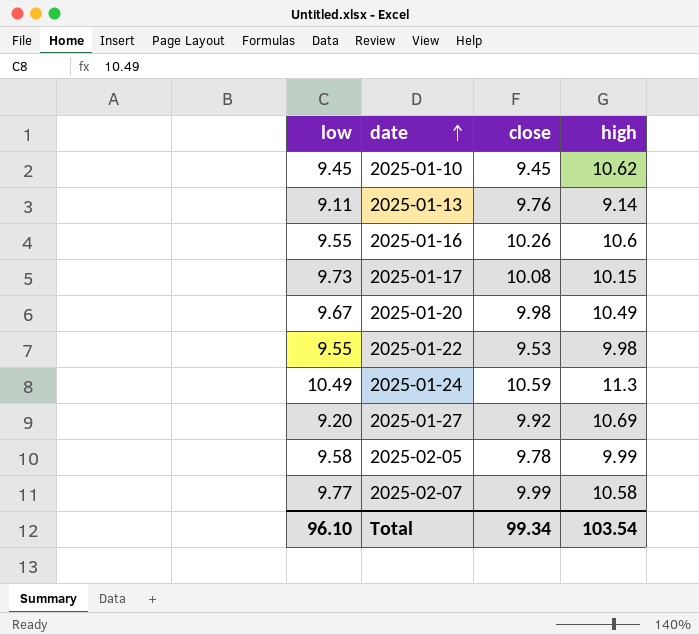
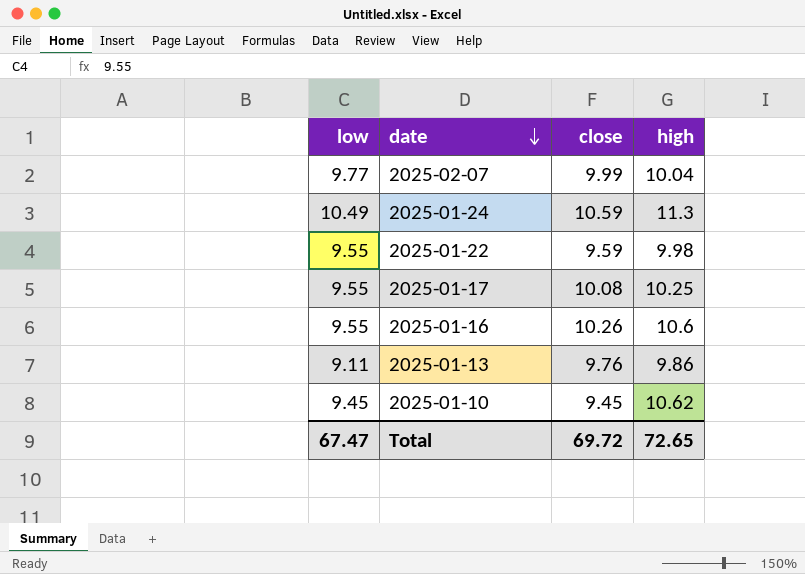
row order: date ascending -> date descending
row 2025-01-20: 9.67 | 9.98 | 10.49 -> none
row 2025-01-27: 9.20 | 9.92 | 10.69 -> none
row 2025-02-05: 9.58 | 9.78 | 9.99 -> none
2025-02-07 | high: 10.58 -> 10.04
2025-01-22 | close: 9.53 -> 9.59
2025-01-17 | low: 9.73 -> 9.55
2025-01-17 | high: 10.15 -> 10.25
2025-01-13 | high: 9.14 -> 9.86
Total | low: 96.10 -> 67.47
Total | close: 99.34 -> 69.72
Total | high: 103.54 -> 72.65

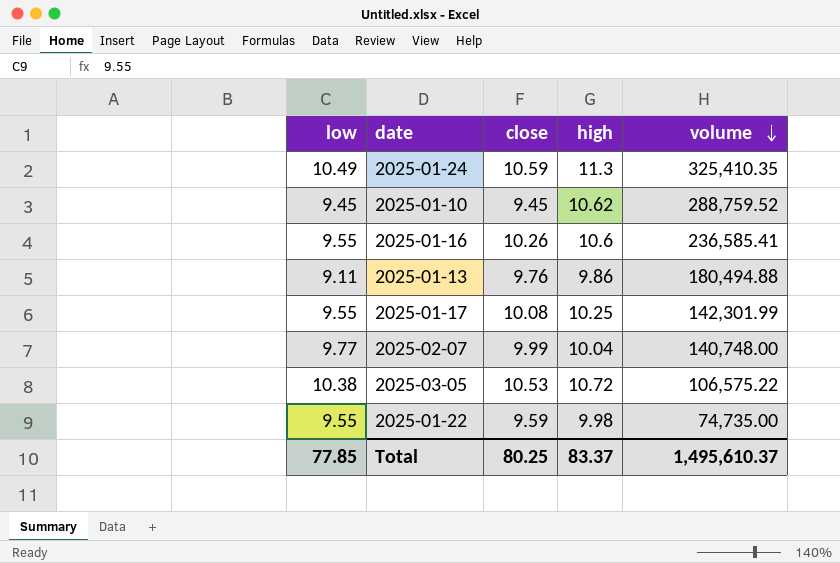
row order: date descending -> volume descending
column volume | position: none -> 5
row 2025-03-05: none -> 10.38 | 10.53 | 10.72 | 106,575.22
Total | low: 67.47 -> 77.85
Total | close: 69.72 -> 80.25
Total | high: 72.65 -> 83.37

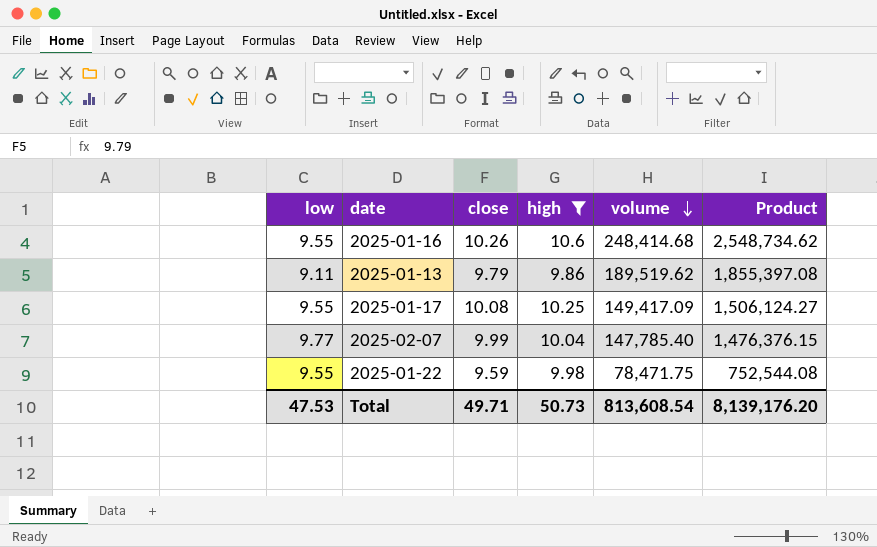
filter: none -> high <= 10.6
column Product | formula: none -> [close] * [volume]
2025-01-16 | volume: 236,585.41 -> 248,414.68
2025-01-13 | close: 9.76 -> 9.79
2025-01-13 | volume: 180,494.88 -> 189,519.62
2025-01-17 | volume: 142,301.99 -> 149,417.09
2025-02-07 | volume: 140,748.00 -> 147,785.40
2025-01-22 | volume: 74,735.00 -> 78,471.75
Total | low: 77.85 -> 47.53
Total | close: 80.25 -> 49.71
Total | high: 83.37 -> 50.73
Total | volume: 1,495,610.37 -> 813,608.54

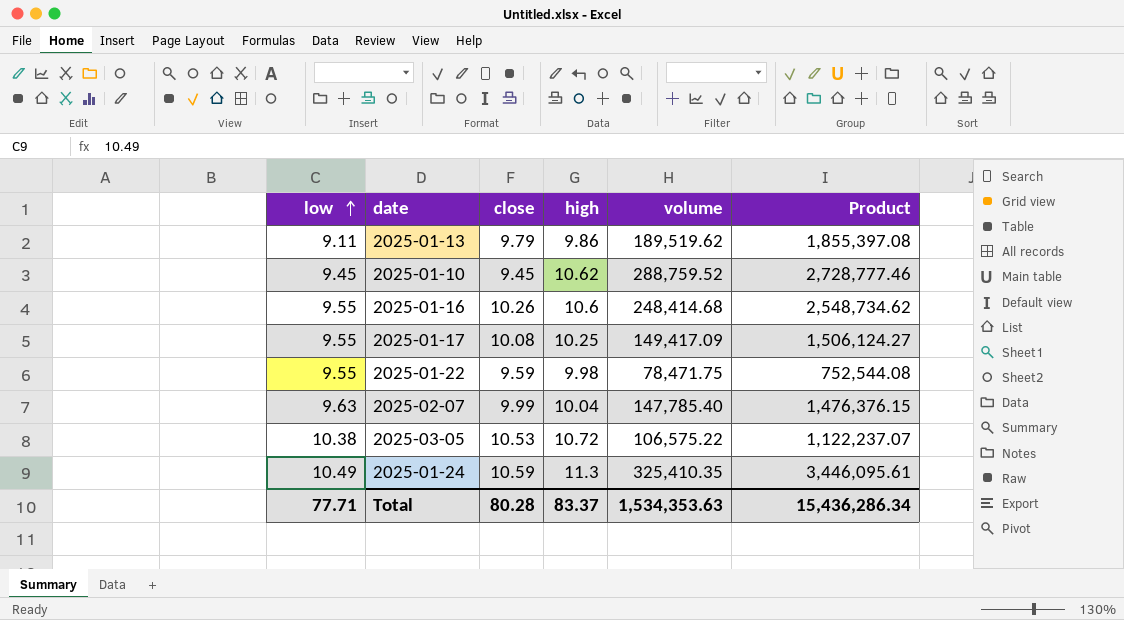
filter: high <= 10.6 -> none
row order: volume descending -> low ascending
2025-02-07 | low: 9.77 -> 9.63
Total | low: 47.53 -> 77.71
Total | close: 49.71 -> 80.28
Total | high: 50.73 -> 83.37
Total | volume: 813,608.54 -> 1,534,353.63
Total | Product: 8,139,176.20 -> 15,436,286.34

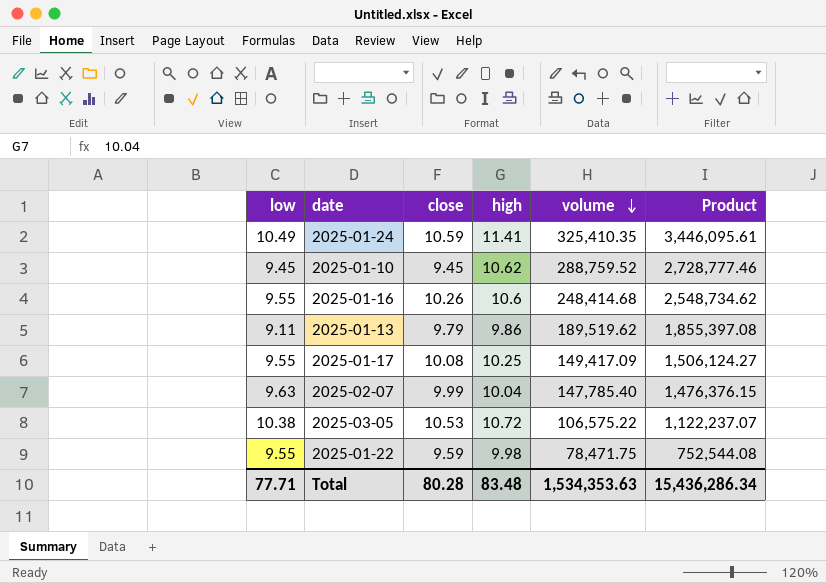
row order: low ascending -> volume descending
2025-01-24 | high: 11.3 -> 11.41
Total | high: 83.37 -> 83.48

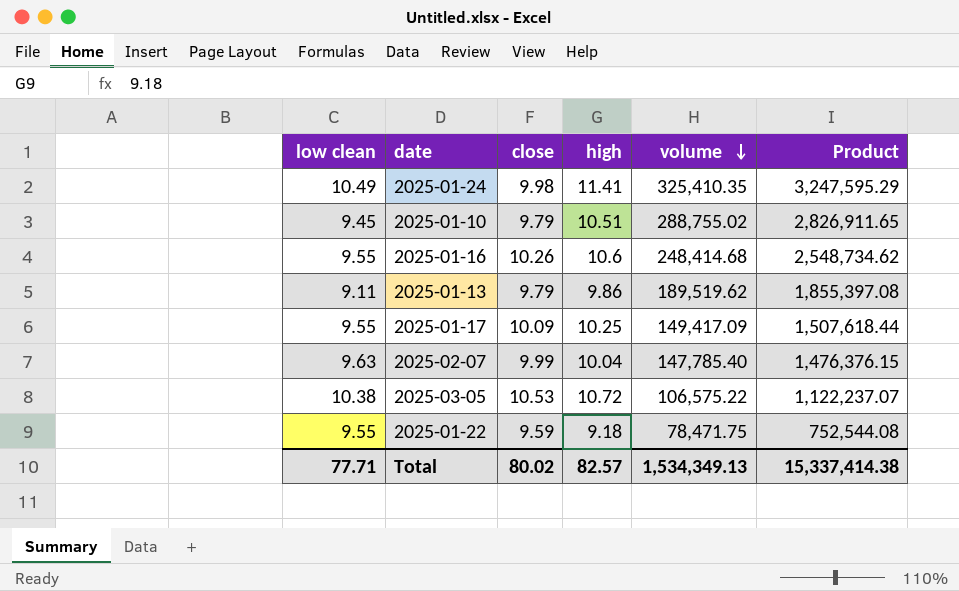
column name: low -> low clean
2025-01-24 | close: 10.59 -> 9.98
2025-01-24 | Product: 3,446,095.61 -> 3,247,595.29
2025-01-10 | close: 9.45 -> 9.79
2025-01-10 | high: 10.62 -> 10.51
2025-01-10 | volume: 288,759.52 -> 288,755.02
2025-01-10 | Product: 2,728,777.46 -> 2,826,911.65
2025-01-17 | close: 10.08 -> 10.09
2025-01-17 | Product: 1,506,124.27 -> 1,507,618.44
2025-01-22 | high: 9.98 -> 9.18
Total | close: 80.28 -> 80.02
Total | high: 83.48 -> 82.57
Total | volume: 1,534,353.63 -> 1,534,349.13
Total | Product: 15,436,286.34 -> 15,337,414.38

